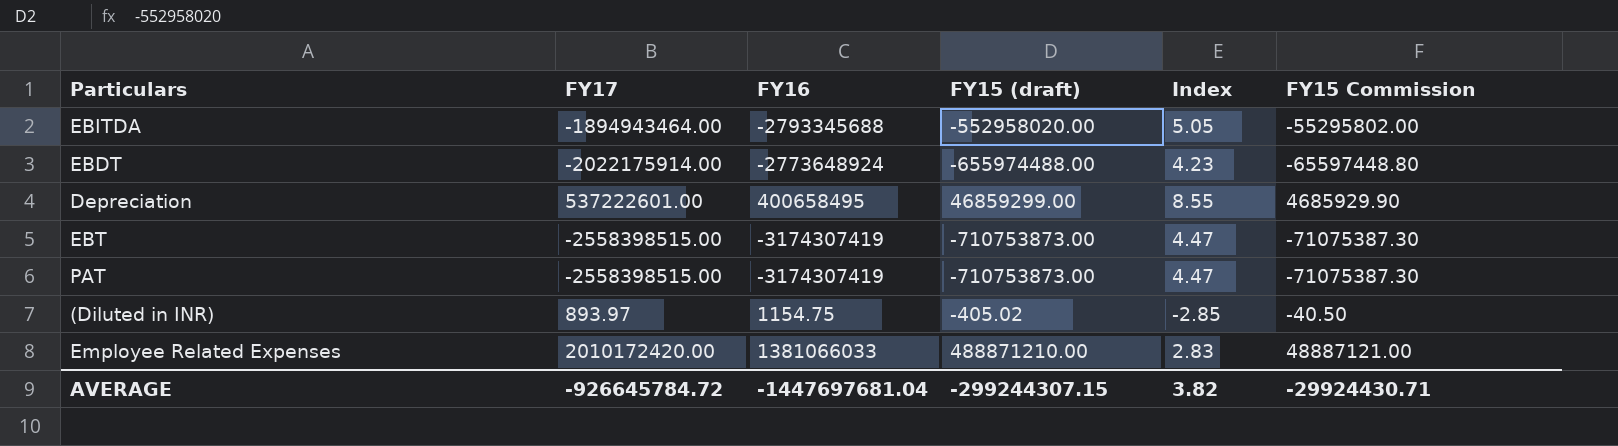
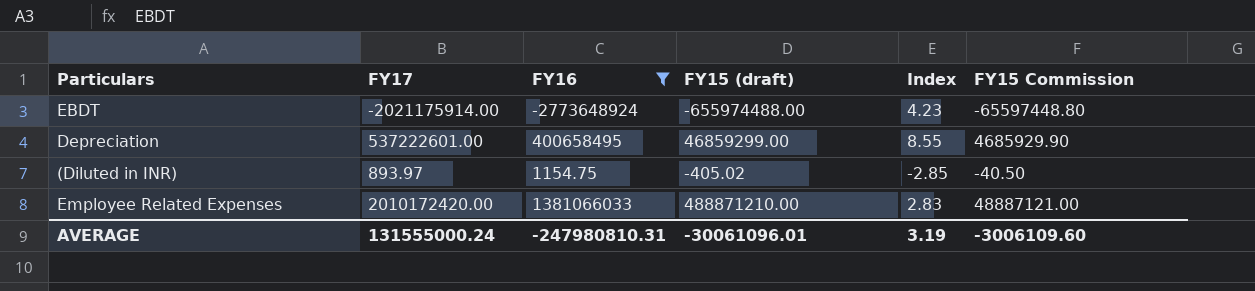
filter: none -> FY16 >= -2773648924
EBDT | FY17: -2022175914.00 -> -2021175914.00
AVERAGE | FY17: -926645784.72 -> 131555000.24
AVERAGE | FY16: -1447697681.04 -> -247980810.31
AVERAGE | FY15 (draft): -299244307.15 -> -30061096.01
AVERAGE | Index: 3.82 -> 3.19
AVERAGE | FY15 Commission: -29924430.71 -> -3006109.60

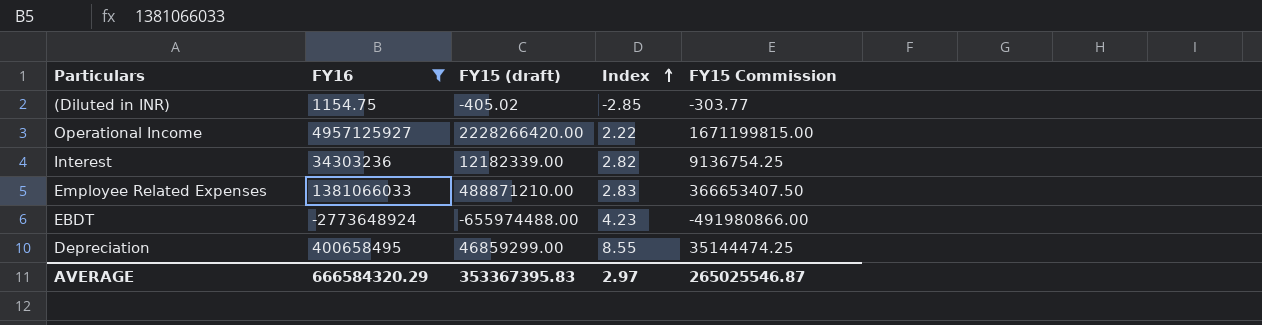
row order: none -> Index ascending
column FY17 | position: 2 -> none
column FY15 Commission | formula: [FY15 (draft)] * 0.1 -> [FY15 (draft)] * 0.75
row Operational Income: none -> 4957125927 | 2228266420.00 | 2.22 | 1671199815.00
row Interest: none -> 34303236 | 12182339.00 | 2.82 | 9136754.25
AVERAGE | FY16: -247980810.31 -> 666584320.29
AVERAGE | FY15 (draft): -30061096.01 -> 353367395.83
AVERAGE | Index: 3.19 -> 2.97
AVERAGE | FY15 Commission: -3006109.60 -> 265025546.87

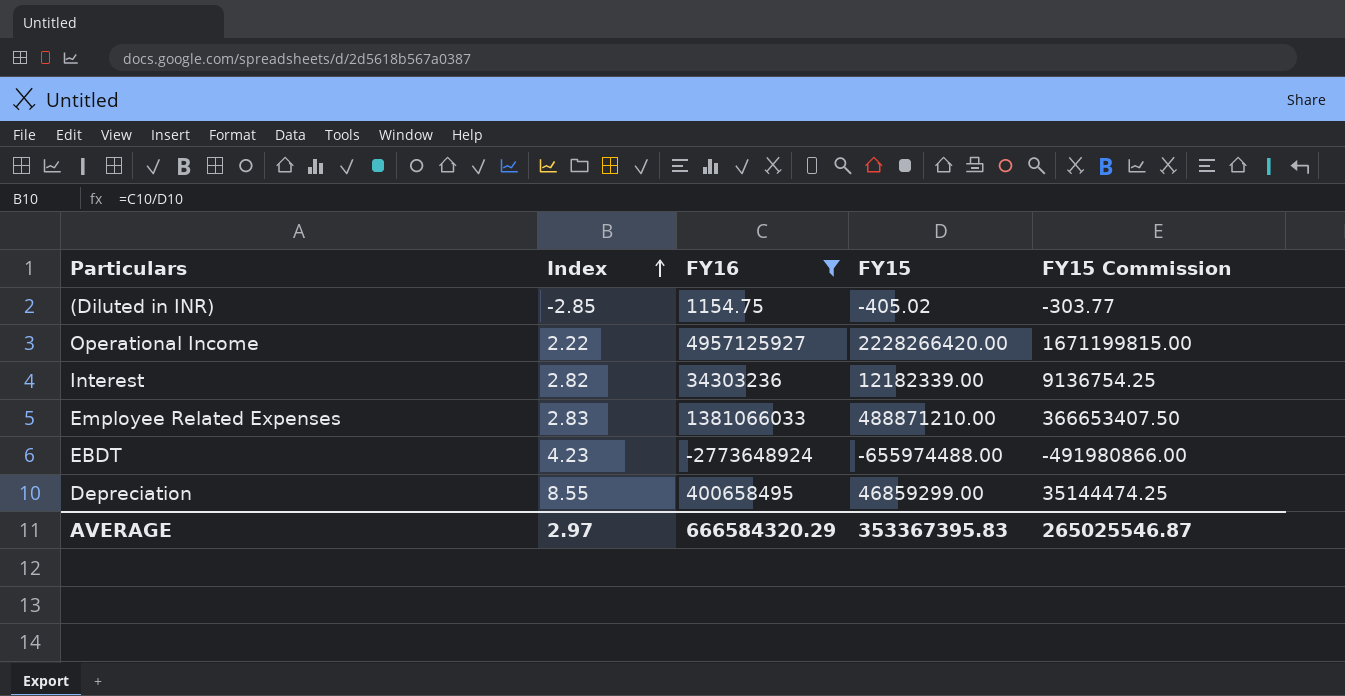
column Index | position: 4 -> 2
column name: FY15 (draft) -> FY15

